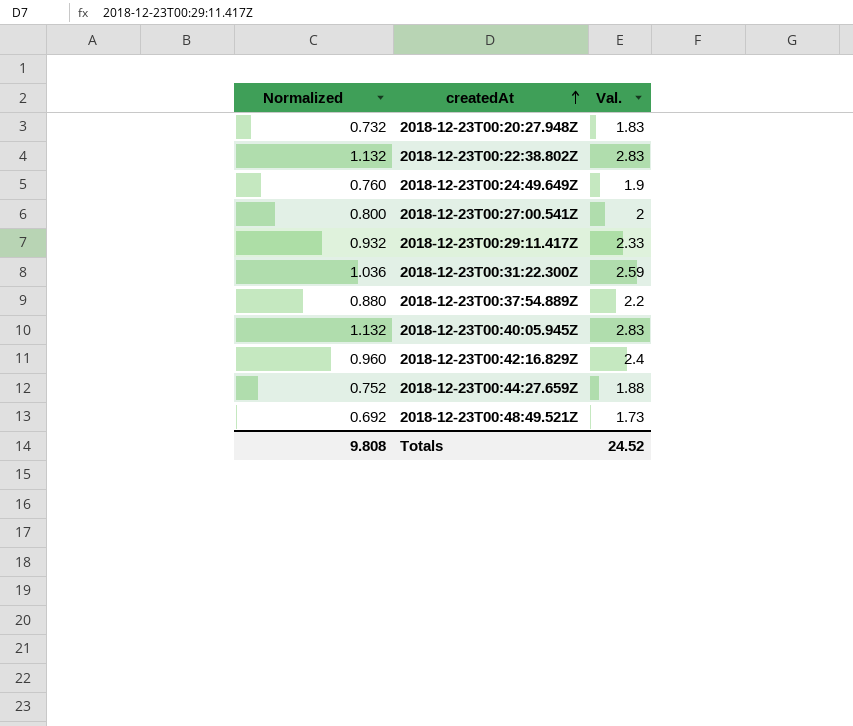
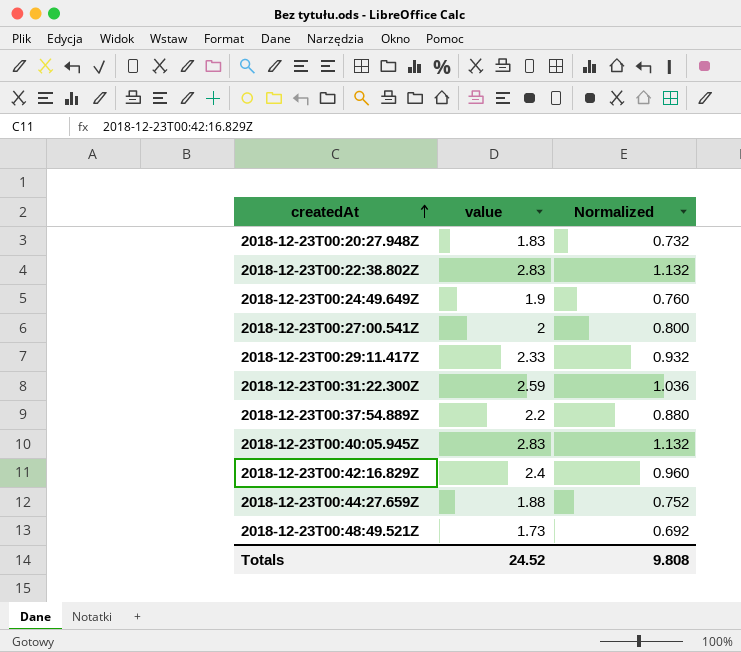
column name: Val. -> value
column Normalized | position: 1 -> 3

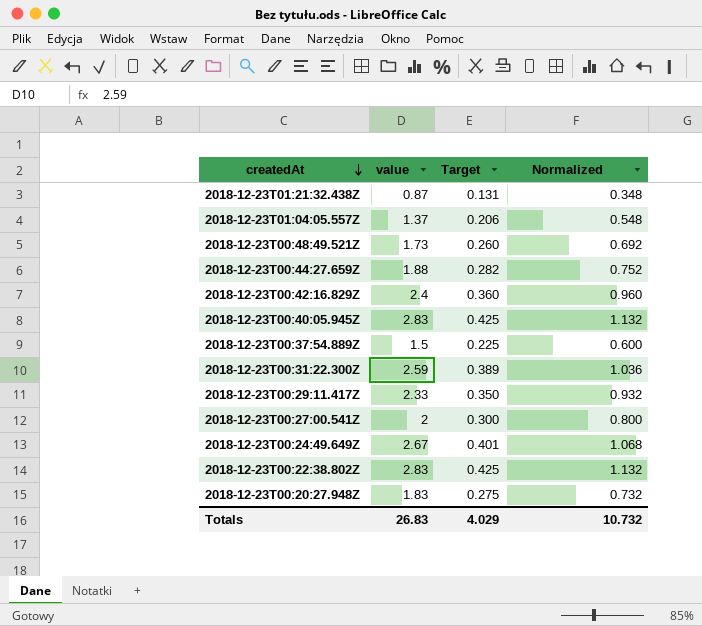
row order: createdAt ascending -> createdAt descending
column Target | formula: none -> [value] * 0.15
row 2018-12-23T01:21:32.438Z: none -> 0.87 | 0.131 | 0.348
row 2018-12-23T01:04:05.557Z: none -> 1.37 | 0.206 | 0.548
2018-12-23T00:37:54.889Z | value: 2.2 -> 1.5
2018-12-23T00:37:54.889Z | Normalized: 0.880 -> 0.600
2018-12-23T00:24:49.649Z | value: 1.9 -> 2.67
2018-12-23T00:24:49.649Z | Normalized: 0.760 -> 1.068
Totals | value: 24.52 -> 26.83
Totals | Normalized: 9.808 -> 10.732

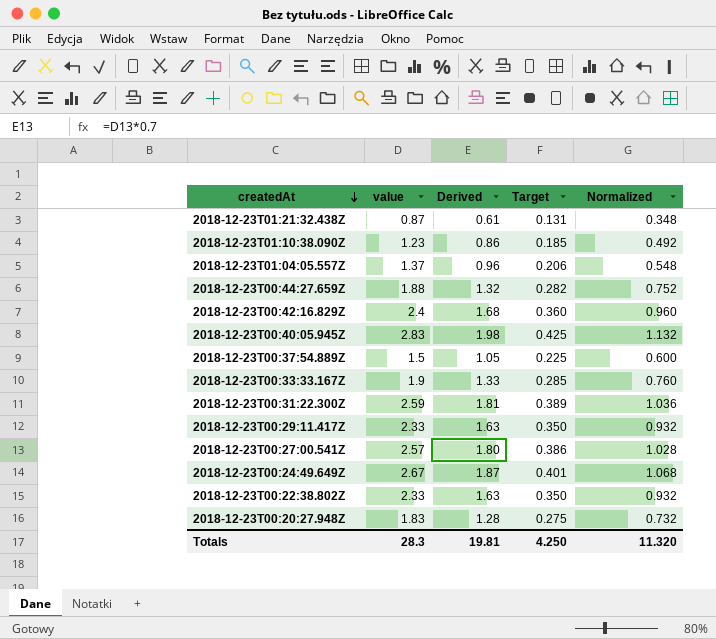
column Derived | formula: none -> [value] * 0.7
row 2018-12-23T00:48:49.521Z: 1.73 | 0.260 | 0.692 -> none
row 2018-12-23T01:10:38.090Z: none -> 1.23 | 0.86 | 0.185 | 0.492
row 2018-12-23T00:33:33.167Z: none -> 1.9 | 1.33 | 0.285 | 0.760
2018-12-23T00:27:00.541Z | value: 2 -> 2.57
2018-12-23T00:27:00.541Z | Target: 0.300 -> 0.386
2018-12-23T00:27:00.541Z | Normalized: 0.800 -> 1.028
2018-12-23T00:22:38.802Z | value: 2.83 -> 2.33
2018-12-23T00:22:38.802Z | Target: 0.425 -> 0.350
2018-12-23T00:22:38.802Z | Normalized: 1.132 -> 0.932
Totals | value: 26.83 -> 28.3
Totals | Target: 4.029 -> 4.250
Totals | Normalized: 10.732 -> 11.320

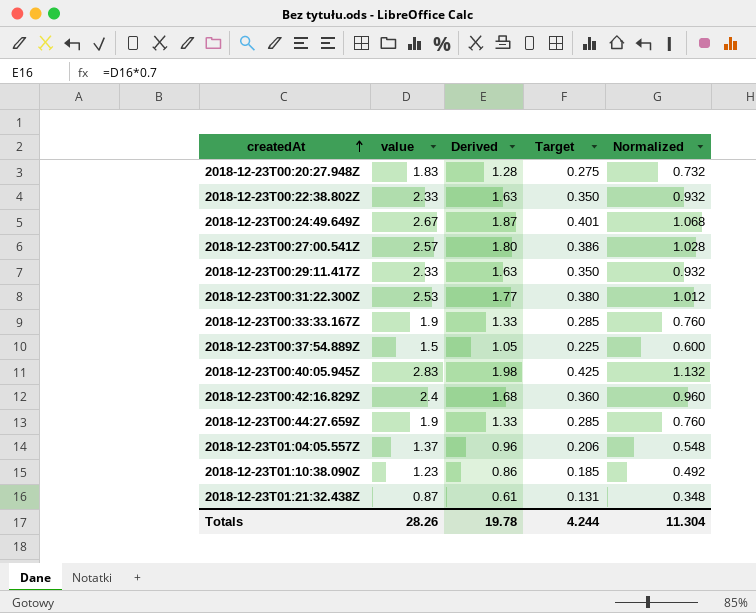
row order: createdAt descending -> createdAt ascending
2018-12-23T00:31:22.300Z | value: 2.59 -> 2.53
2018-12-23T00:31:22.300Z | Derived: 1.81 -> 1.77
2018-12-23T00:31:22.300Z | Target: 0.389 -> 0.380
2018-12-23T00:31:22.300Z | Normalized: 1.036 -> 1.012
2018-12-23T00:44:27.659Z | value: 1.88 -> 1.9
2018-12-23T00:44:27.659Z | Derived: 1.32 -> 1.33
2018-12-23T00:44:27.659Z | Target: 0.282 -> 0.285
2018-12-23T00:44:27.659Z | Normalized: 0.752 -> 0.760
Totals | value: 28.3 -> 28.26
Totals | Derived: 19.81 -> 19.78
Totals | Target: 4.250 -> 4.244
Totals | Normalized: 11.320 -> 11.304

